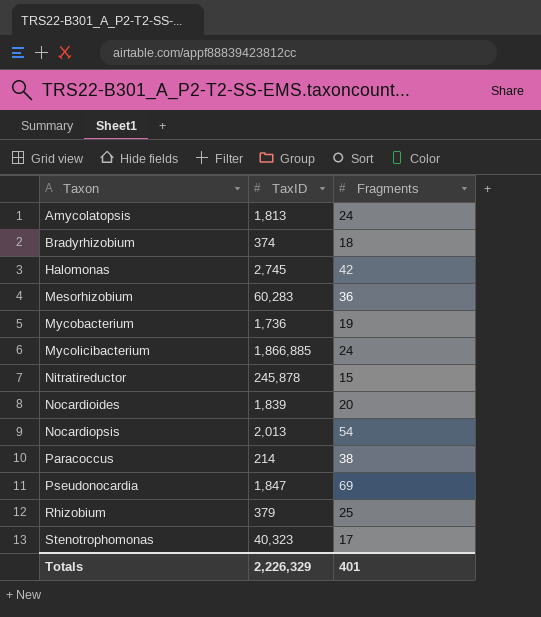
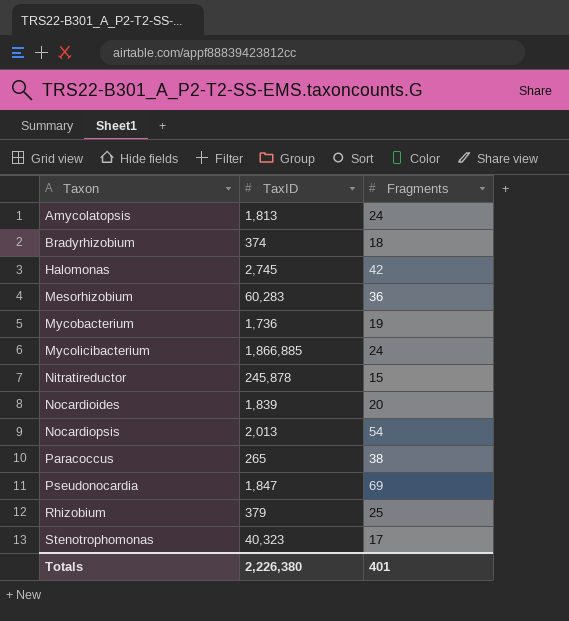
Paracoccus | TaxID: 214 -> 265
Totals | TaxID: 2,226,329 -> 2,226,380

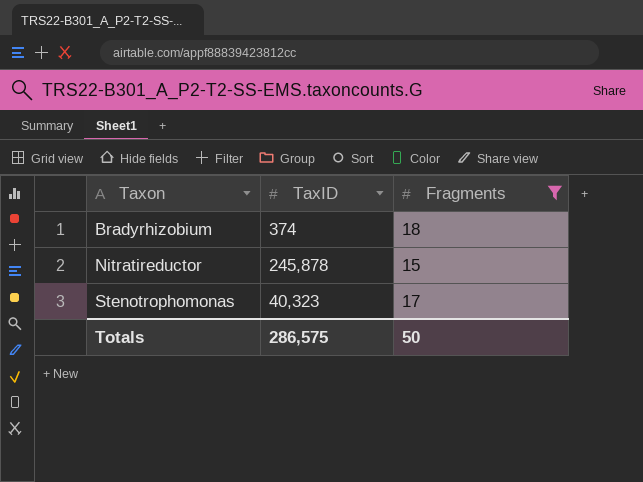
filter: none -> Fragments <= 18
Totals | TaxID: 2,226,380 -> 286,575
Totals | Fragments: 401 -> 50

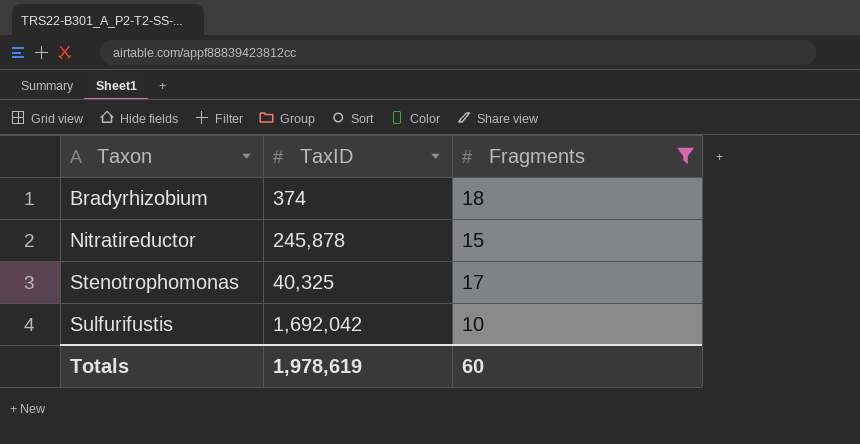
Stenotrophomonas | TaxID: 40,323 -> 40,325
row Sulfurifustis: none -> 1,692,042 | 10
Totals | TaxID: 286,575 -> 1,978,619
Totals | Fragments: 50 -> 60

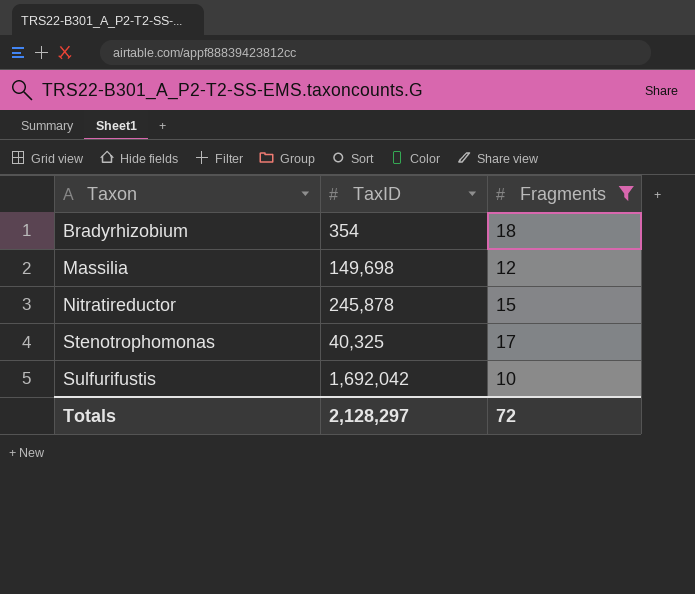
Bradyrhizobium | TaxID: 374 -> 354
row Massilia: none -> 149,698 | 12
Totals | TaxID: 1,978,619 -> 2,128,297
Totals | Fragments: 60 -> 72

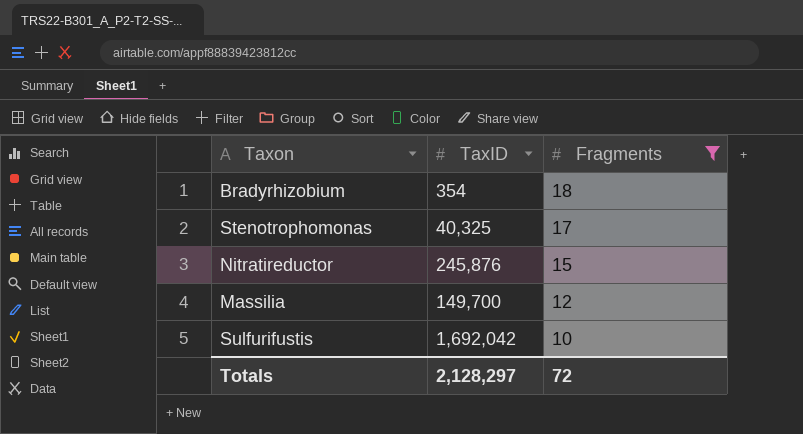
row order: Taxon ascending -> Fragments descending
Nitratireductor | TaxID: 245,878 -> 245,876
Massilia | TaxID: 149,698 -> 149,700

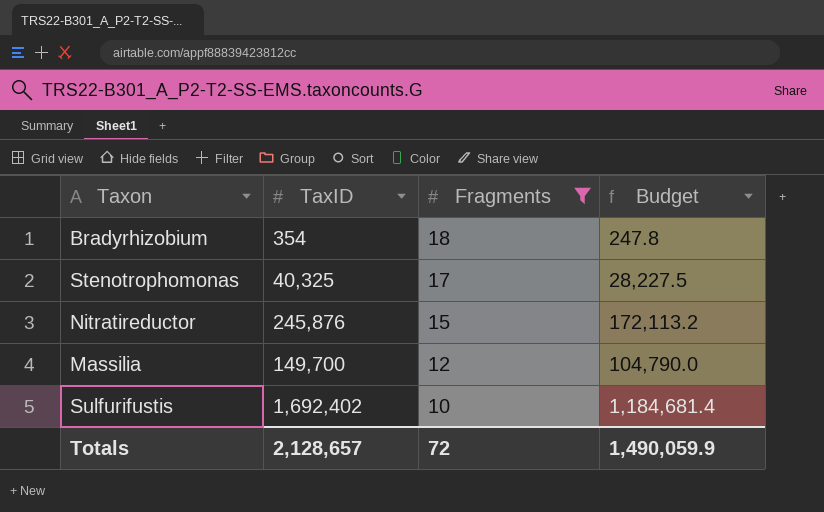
column Budget | formula: none -> [TaxID] * 0.7
Sulfurifustis | TaxID: 1,692,042 -> 1,692,402
Totals | TaxID: 2,128,297 -> 2,128,657

